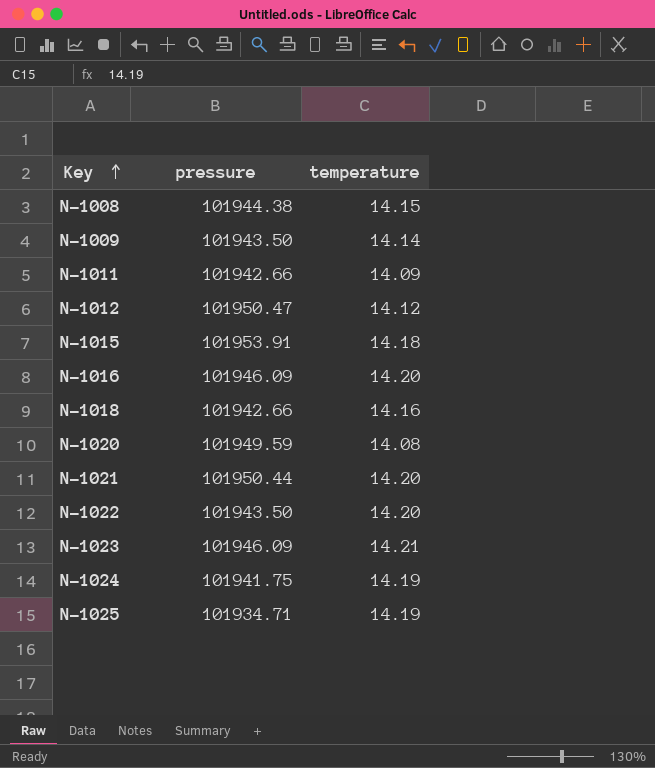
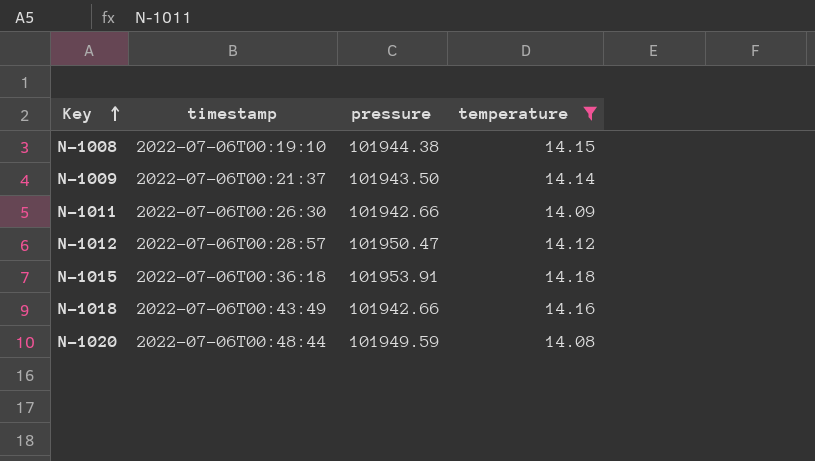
filter: none -> temperature <= 14.18
column timestamp | position: none -> 2

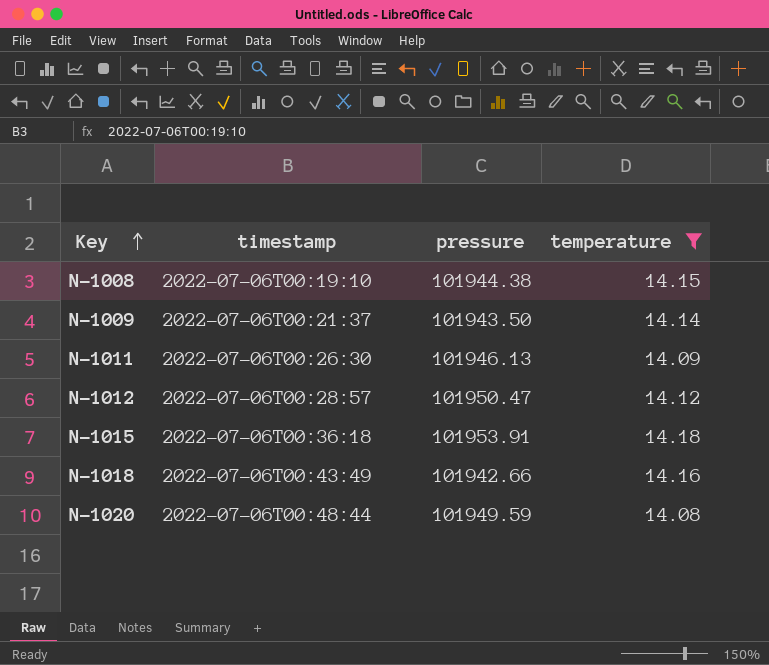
N-1011 | pressure: 101942.66 -> 101946.13

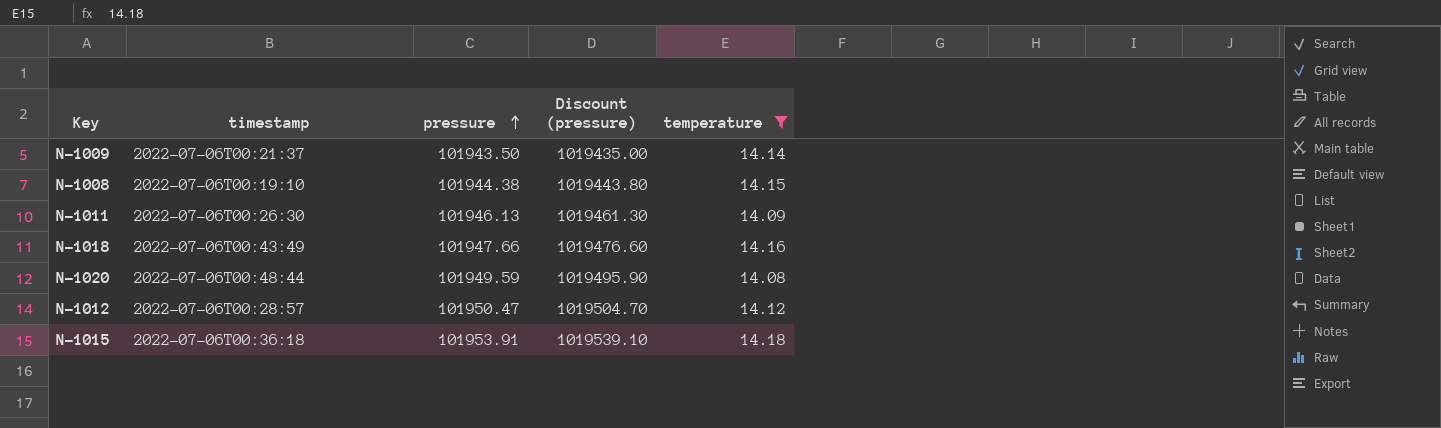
row order: Key ascending -> pressure ascending
column Discount (pressure) | formula: none -> [pressure] * 10
N-1018 | pressure: 101942.66 -> 101947.66

